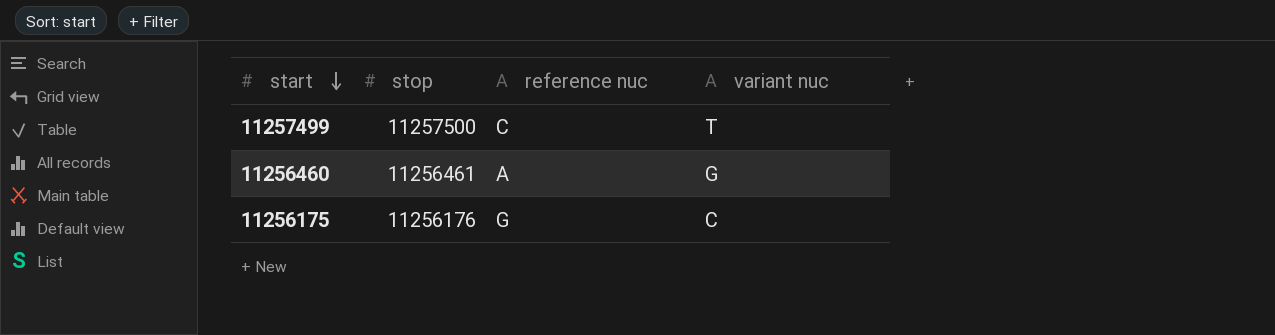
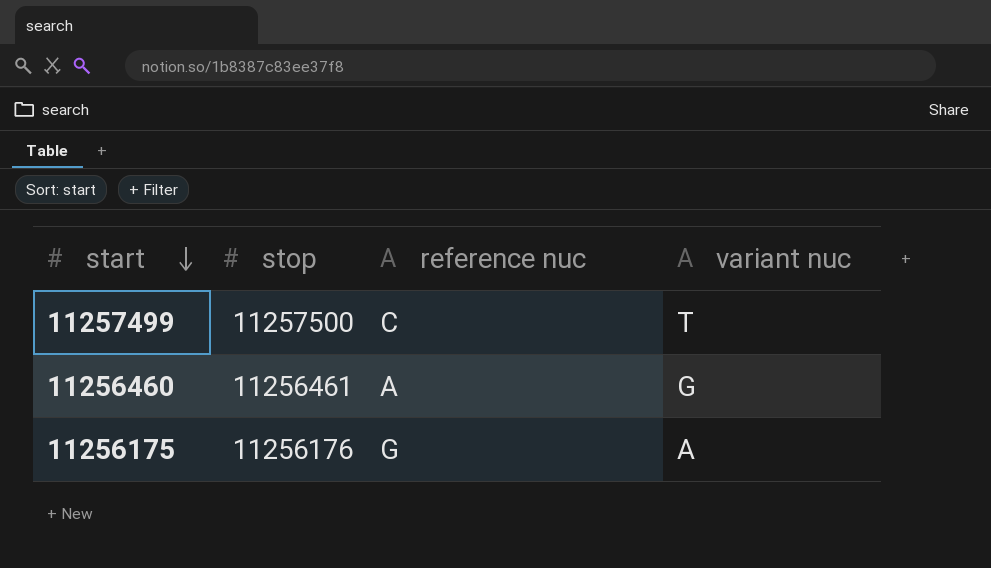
11256175 | variant nuc: C -> A

